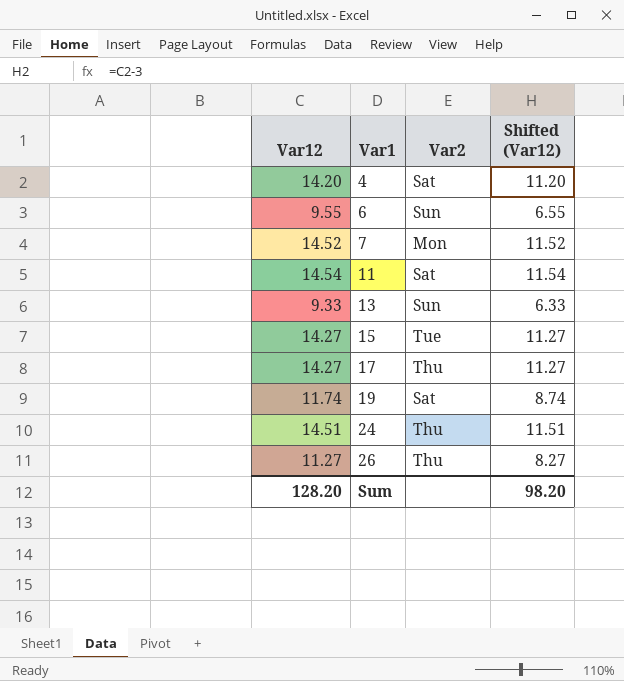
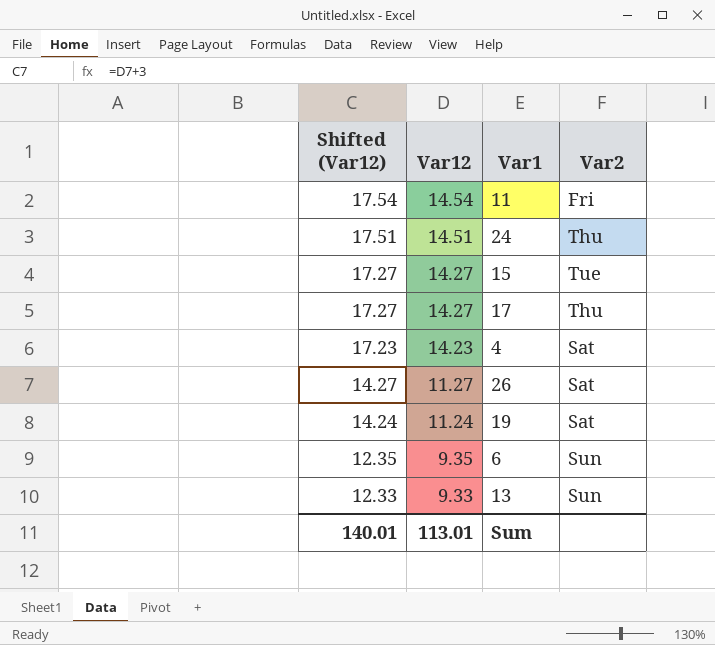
row order: Var1 ascending -> Shifted (Var12) descending
column Shifted (Var12) | formula: [Var12] - 3 -> [Var12] + 3
column Shifted (Var12) | position: 4 -> 1
row 7: 14.52 | Mon | 11.52 -> none
11 | Var2: Sat -> Fri
4 | Var12: 14.20 -> 14.23
26 | Var2: Thu -> Sat
19 | Var12: 11.74 -> 11.24
6 | Var12: 9.55 -> 9.35
Sum | Shifted (Var12): 98.20 -> 140.01
Sum | Var12: 128.20 -> 113.01

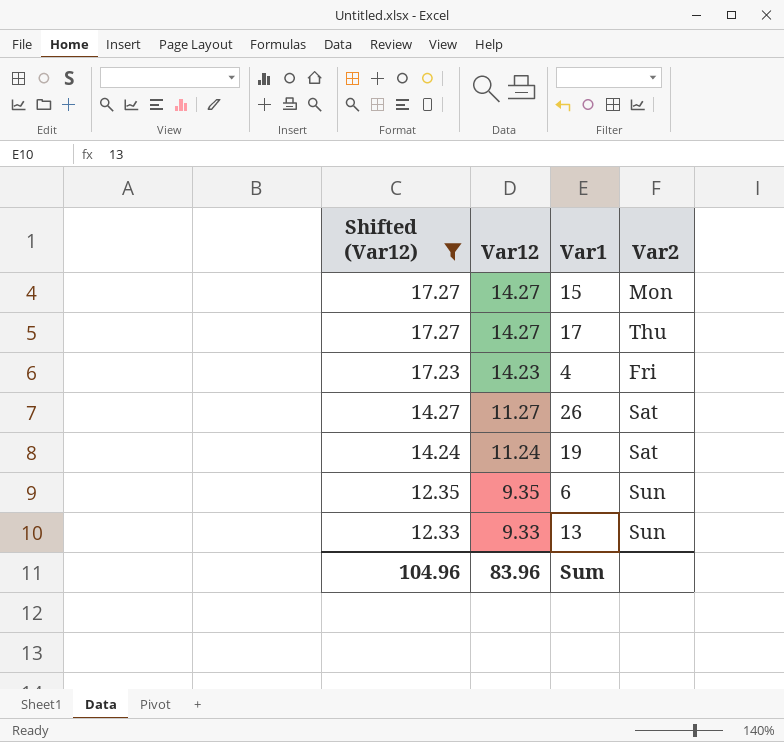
filter: none -> Shifted (Var12) <= 17.27
15 | Var2: Tue -> Mon
4 | Var2: Sat -> Fri
Sum | Shifted (Var12): 140.01 -> 104.96
Sum | Var12: 113.01 -> 83.96

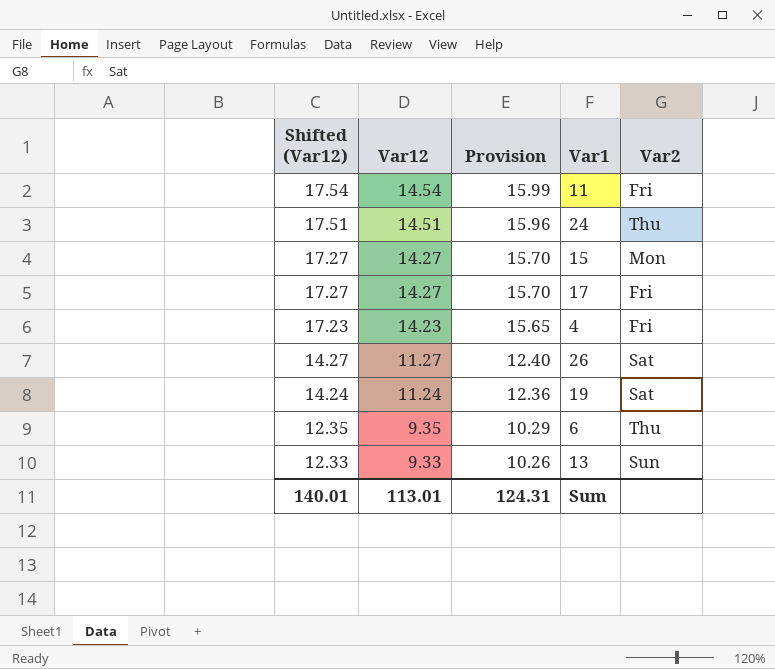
filter: Shifted (Var12) <= 17.27 -> none
column Provision | formula: none -> [Var12] * 1.1
17 | Var2: Thu -> Fri
6 | Var2: Sun -> Thu
Sum | Shifted (Var12): 104.96 -> 140.01
Sum | Var12: 83.96 -> 113.01

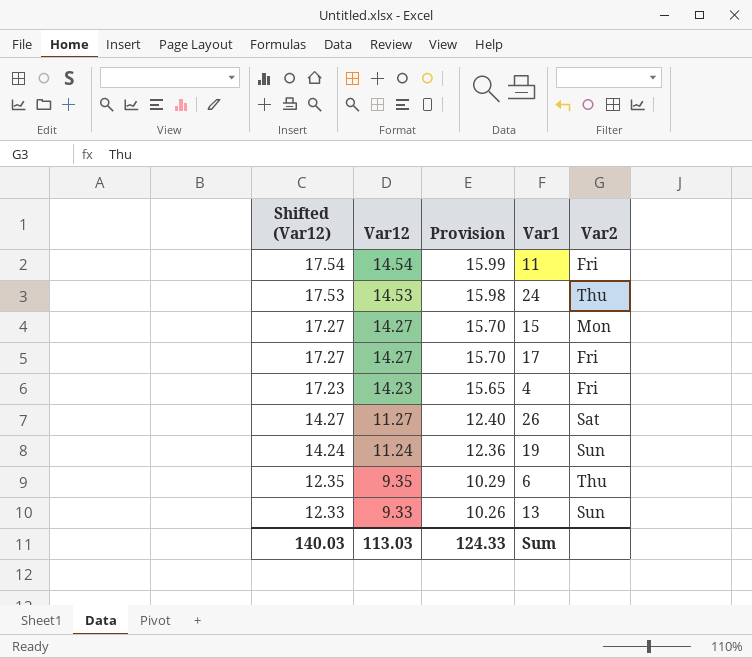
24 | Shifted (Var12): 17.51 -> 17.53
24 | Var12: 14.51 -> 14.53
24 | Provision: 15.96 -> 15.98
19 | Var2: Sat -> Sun
Sum | Shifted (Var12): 140.01 -> 140.03
Sum | Var12: 113.01 -> 113.03
Sum | Provision: 124.31 -> 124.33

